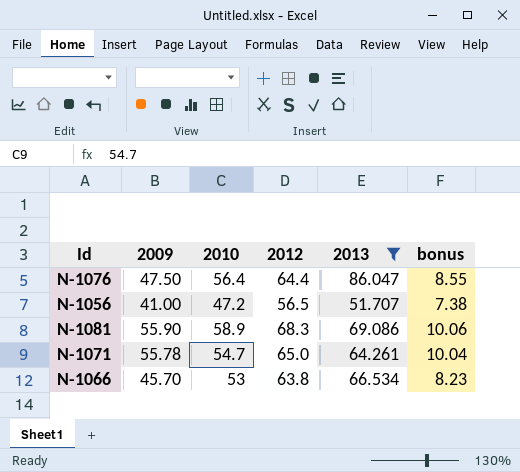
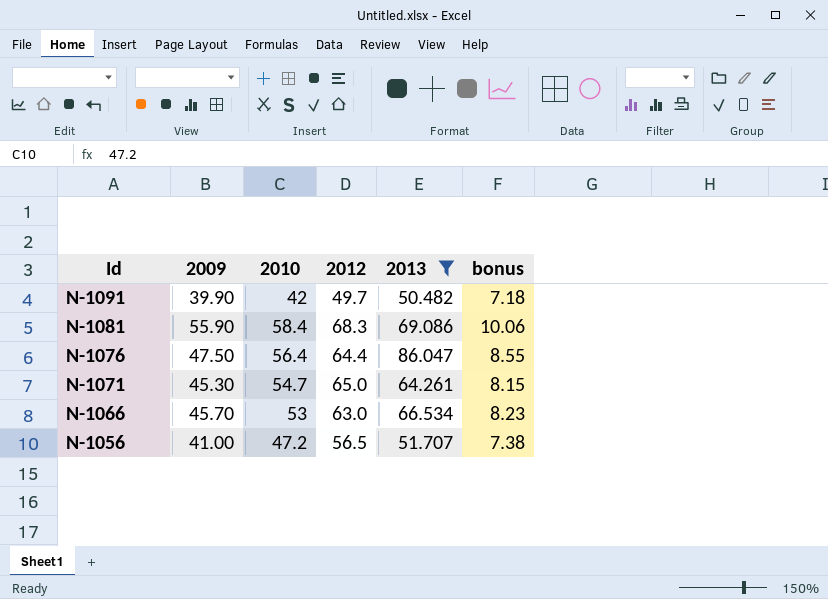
row order: none -> Id descending
row N-1091: none -> 39.90 | 42 | 49.7 | 50.482 | 7.18
N-1081 | 2010: 58.9 -> 58.4
N-1071 | 2009: 55.78 -> 45.30
N-1071 | bonus: 10.04 -> 8.15
N-1066 | 2012: 63.8 -> 63.0

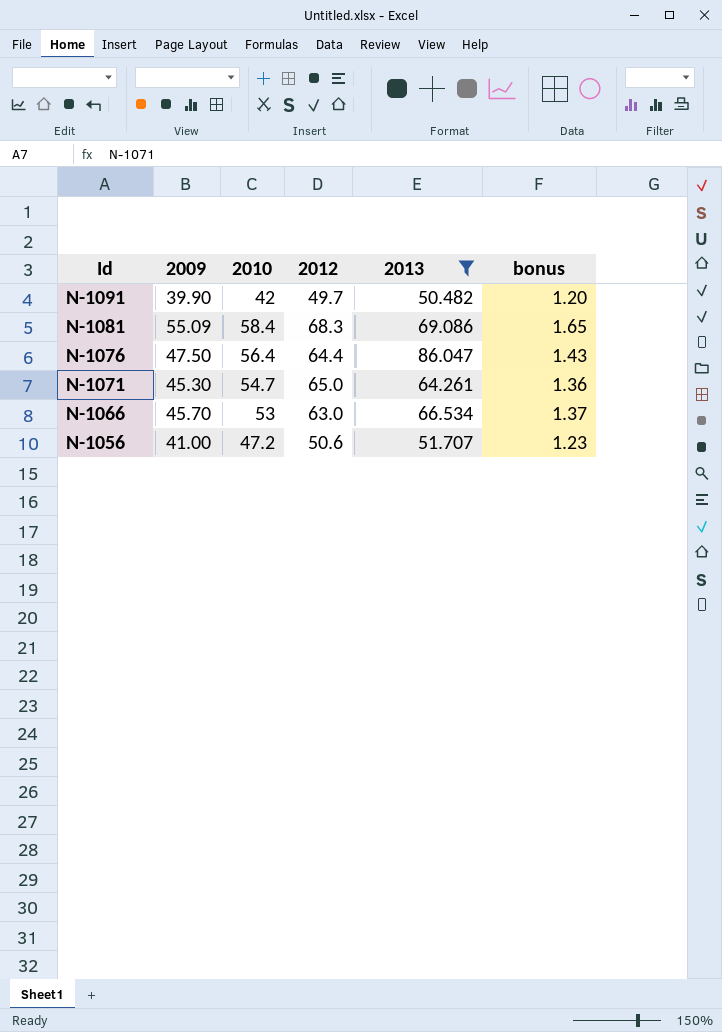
column bonus | formula: [2009] * 0.18 -> [2009] * 0.03
N-1081 | 2009: 55.90 -> 55.09
N-1056 | 2012: 56.5 -> 50.6

